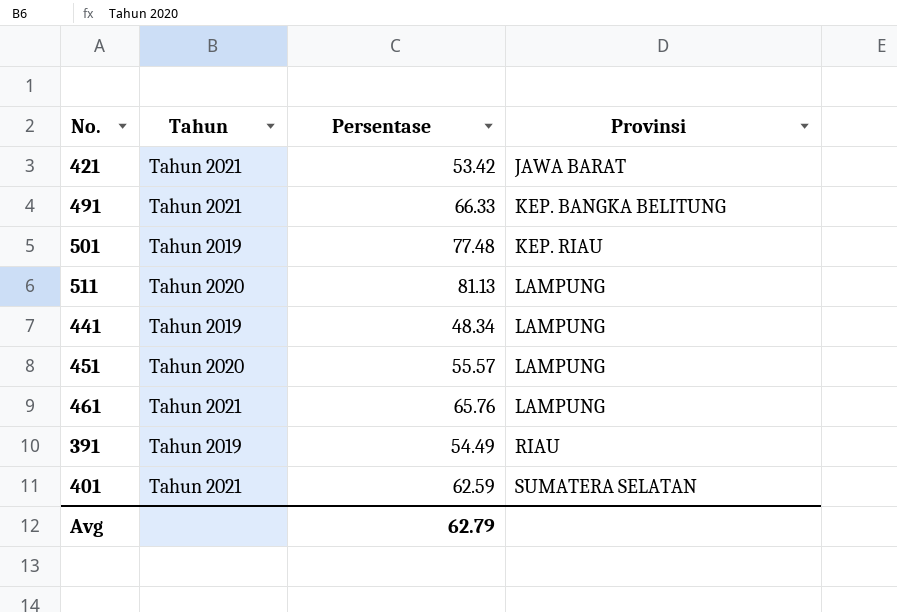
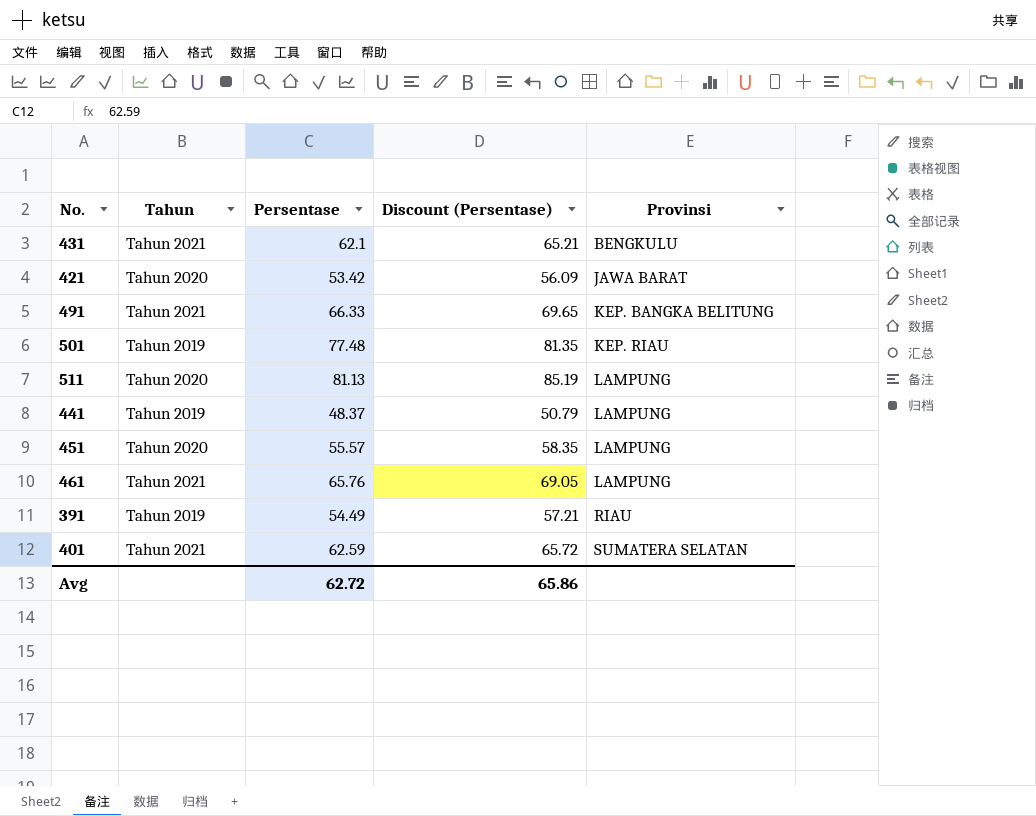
column Discount (Persentase) | formula: none -> [Persentase] * 1.05
row 431: none -> Tahun 2021 | 62.1 | 65.21 | BENGKULU
421 | Tahun: Tahun 2021 -> Tahun 2020
441 | Persentase: 48.34 -> 48.37
Avg | Persentase: 62.79 -> 62.72

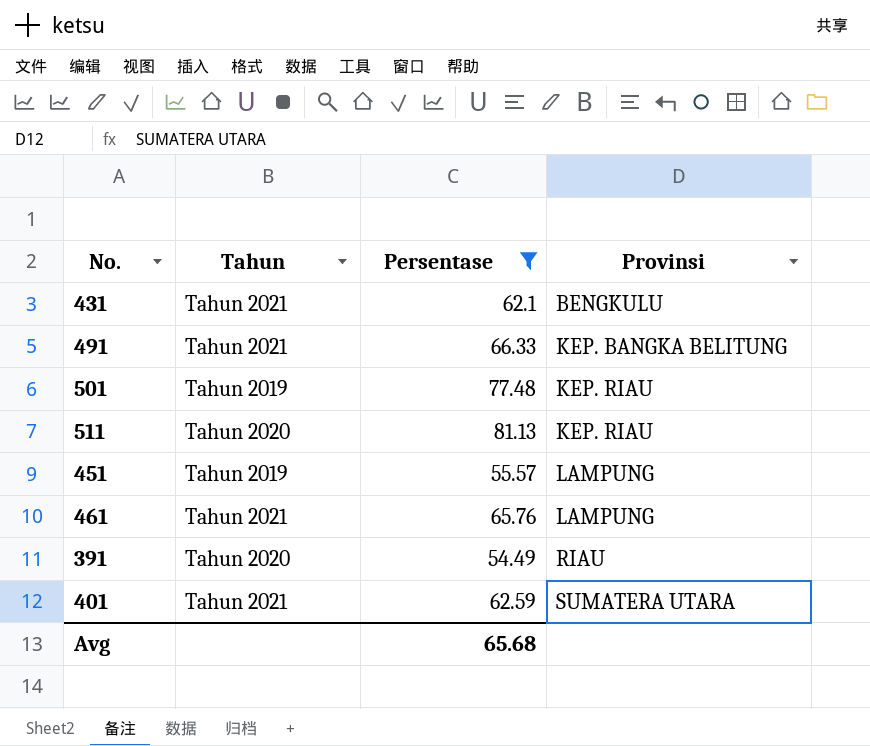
filter: none -> Persentase >= 54.49
column Discount (Persentase) | formula: [Persentase] * 1.05 -> none
511 | Provinsi: LAMPUNG -> KEP. RIAU
451 | Tahun: Tahun 2020 -> Tahun 2019
391 | Tahun: Tahun 2019 -> Tahun 2020
401 | Provinsi: SUMATERA SELATAN -> SUMATERA UTARA
Avg | Persentase: 62.72 -> 65.68

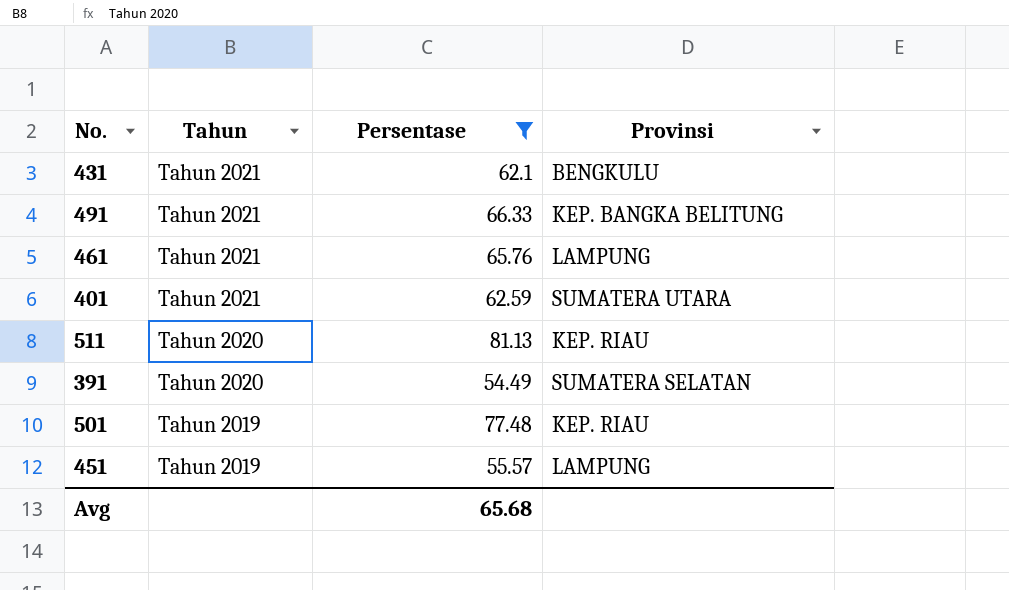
row order: Provinsi ascending -> Tahun descending
391 | Provinsi: RIAU -> SUMATERA SELATAN

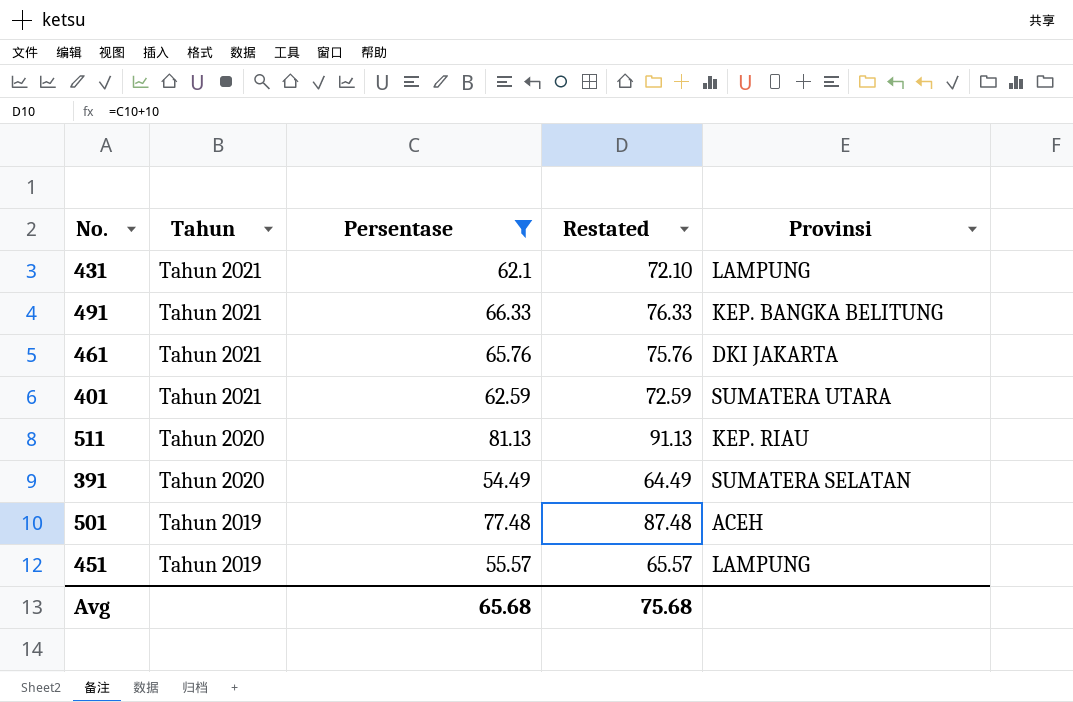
column Restated | formula: none -> [Persentase] + 10
431 | Provinsi: BENGKULU -> LAMPUNG
461 | Provinsi: LAMPUNG -> DKI JAKARTA
501 | Provinsi: KEP. RIAU -> ACEH

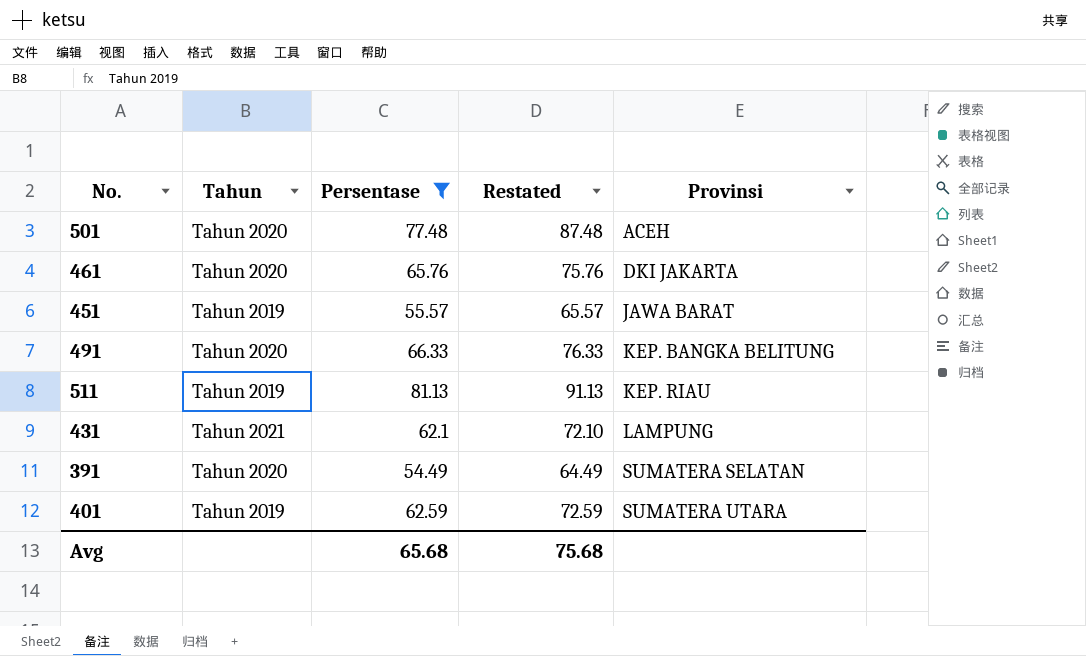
row order: Tahun descending -> Provinsi ascending
501 | Tahun: Tahun 2019 -> Tahun 2020
461 | Tahun: Tahun 2021 -> Tahun 2020
451 | Provinsi: LAMPUNG -> JAWA BARAT
491 | Tahun: Tahun 2021 -> Tahun 2020
511 | Tahun: Tahun 2020 -> Tahun 2019
401 | Tahun: Tahun 2021 -> Tahun 2019

